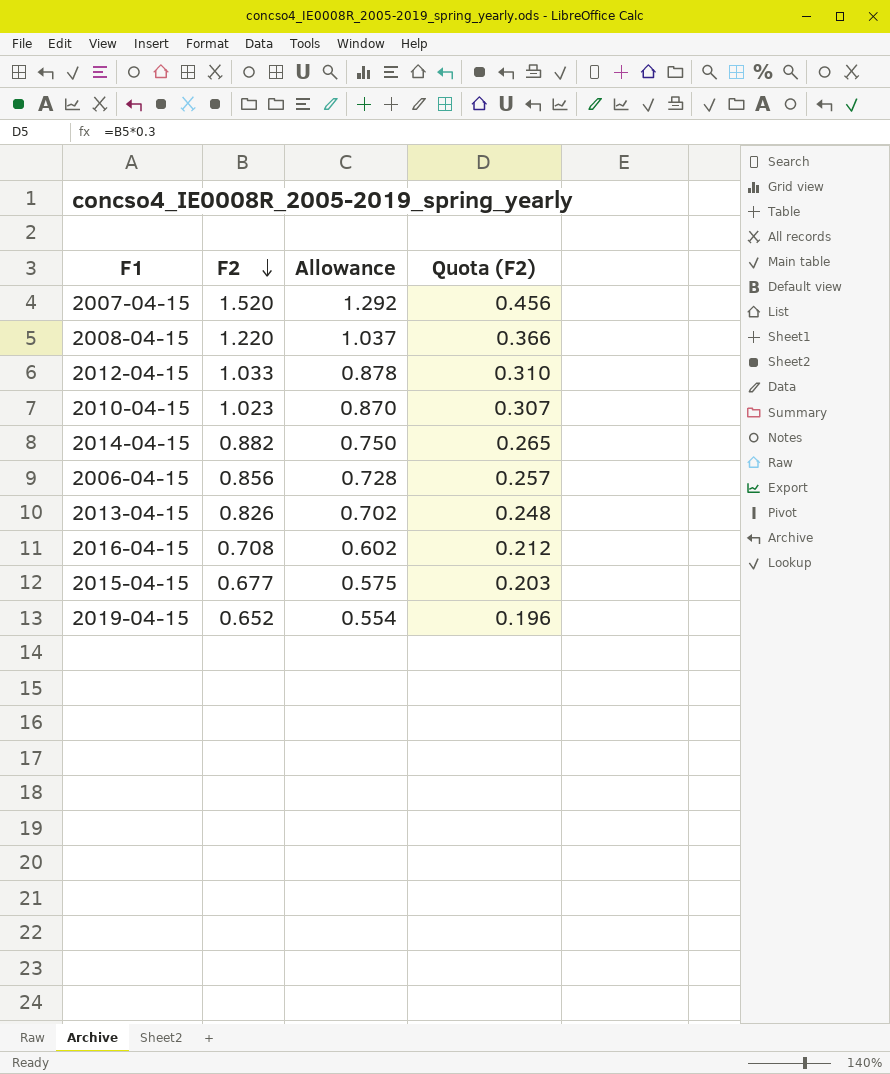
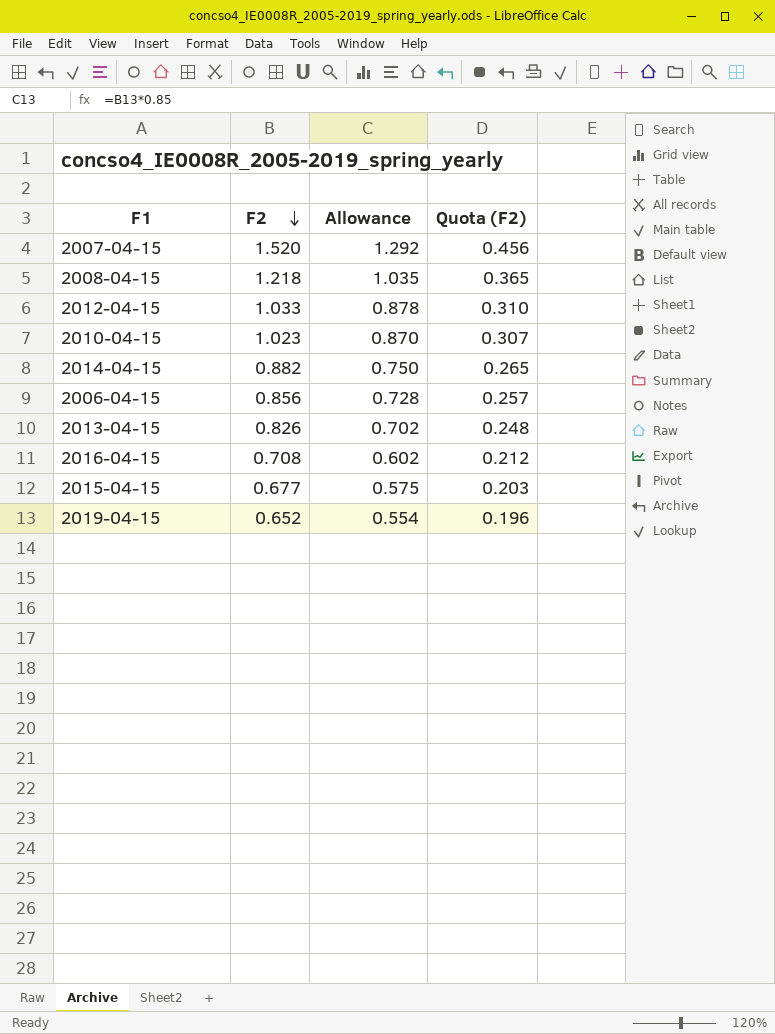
2008-04-15 | F2: 1.220 -> 1.218
2008-04-15 | Allowance: 1.037 -> 1.035
2008-04-15 | Quota (F2): 0.366 -> 0.365

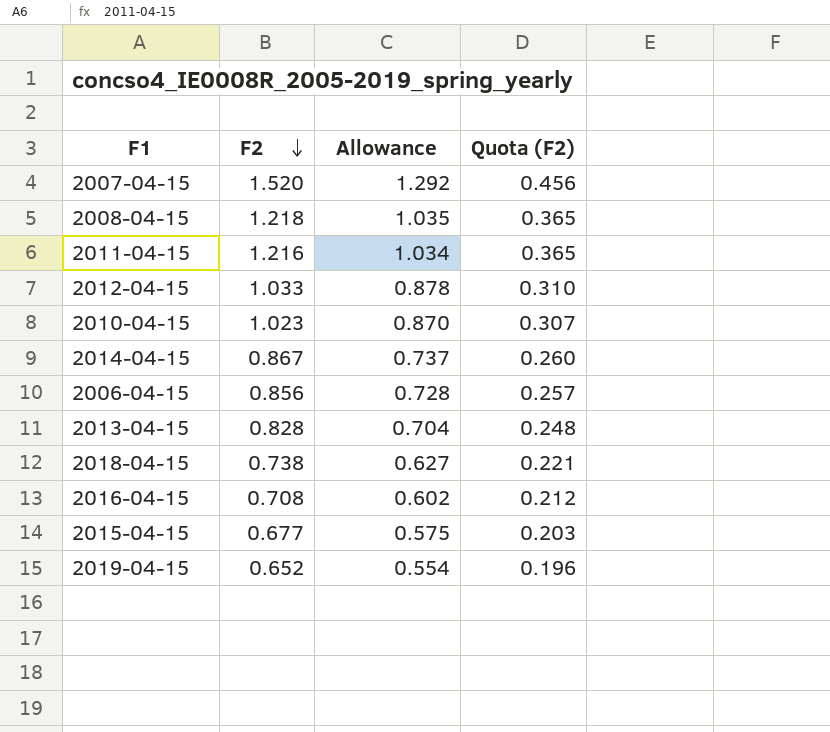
row 2011-04-15: none -> 1.216 | 1.034 | 0.365
2014-04-15 | F2: 0.882 -> 0.867
2014-04-15 | Allowance: 0.750 -> 0.737
2014-04-15 | Quota (F2): 0.265 -> 0.260
2013-04-15 | F2: 0.826 -> 0.828
2013-04-15 | Allowance: 0.702 -> 0.704
row 2018-04-15: none -> 0.738 | 0.627 | 0.221

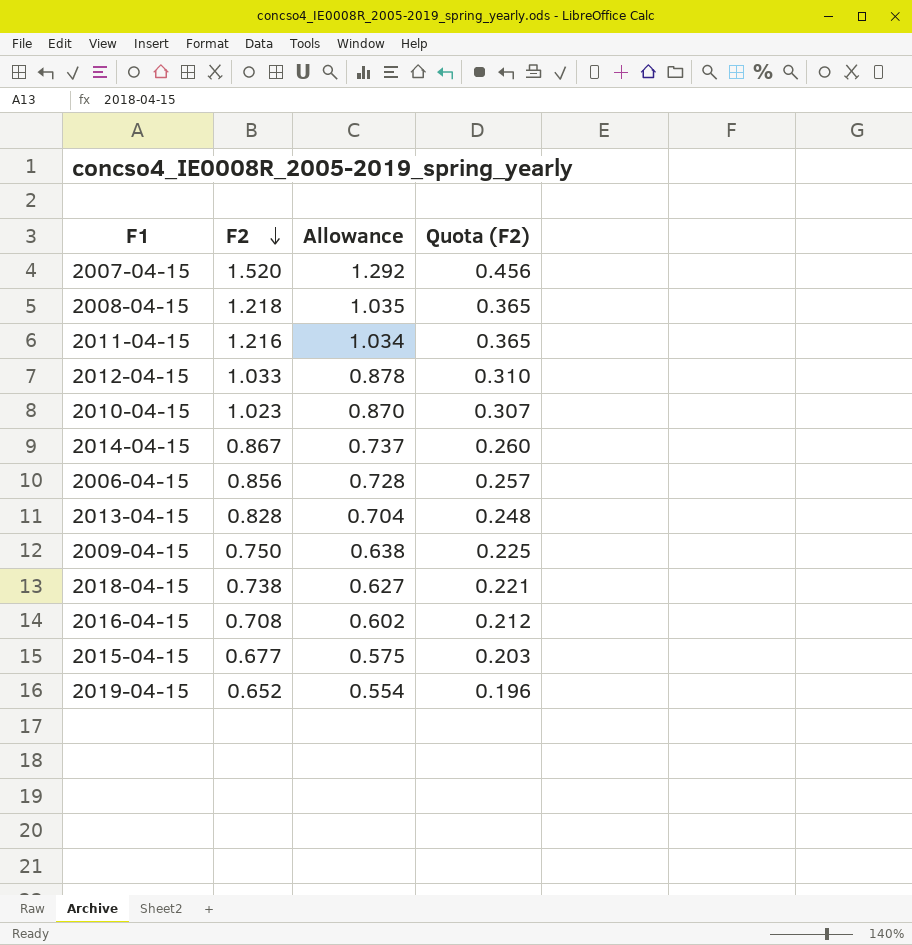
row 2009-04-15: none -> 0.750 | 0.638 | 0.225

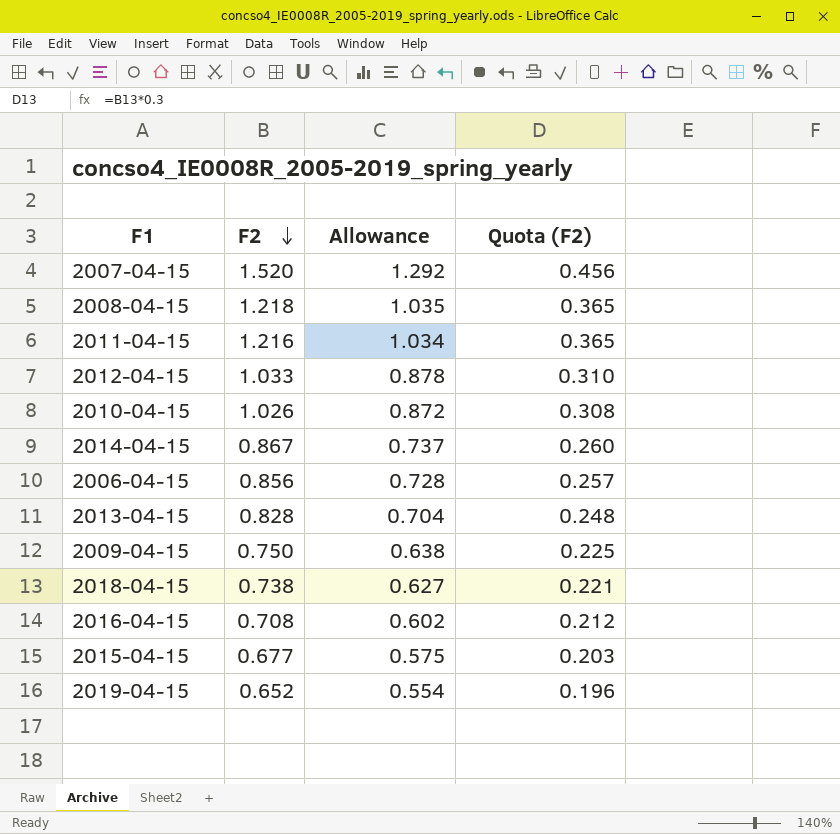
2010-04-15 | F2: 1.023 -> 1.026
2010-04-15 | Allowance: 0.870 -> 0.872
2010-04-15 | Quota (F2): 0.307 -> 0.308

